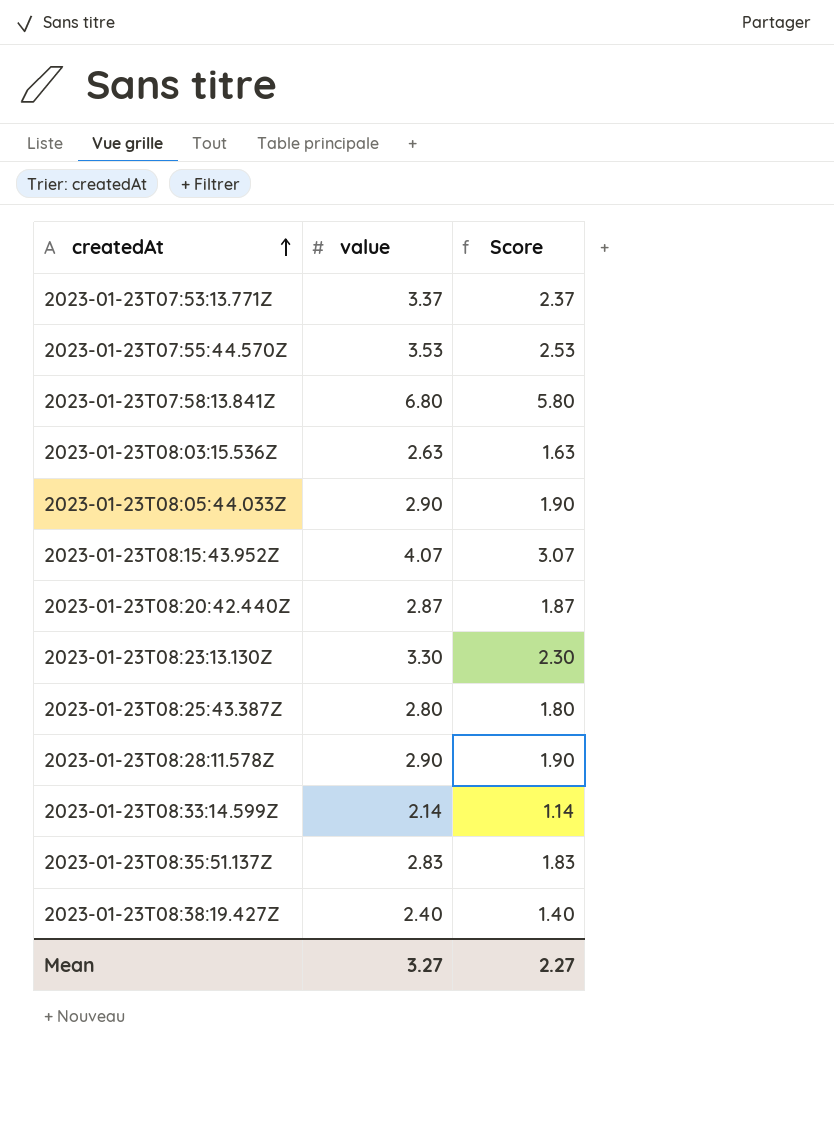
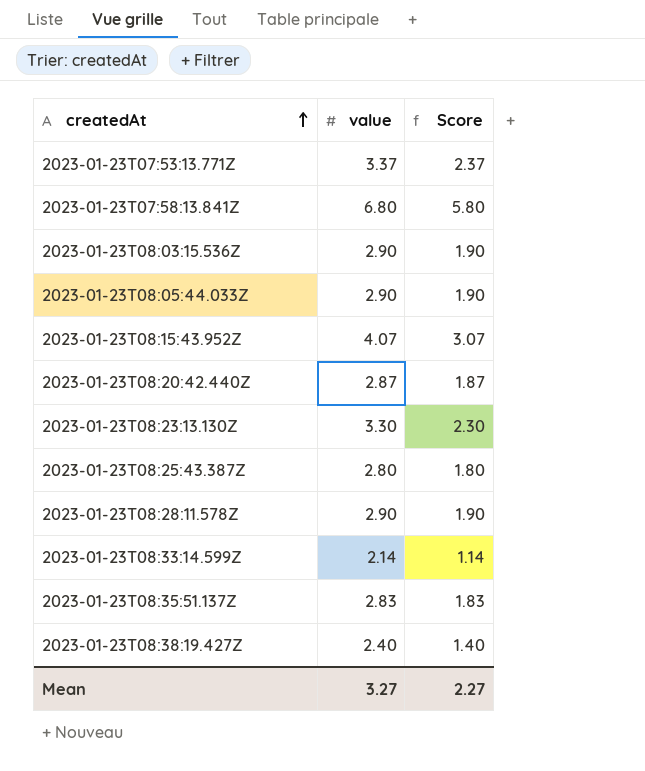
row 2023-01-23T07:55:44.570Z: 3.53 | 2.53 -> none
2023-01-23T08:03:15.536Z | value: 2.63 -> 2.90
2023-01-23T08:03:15.536Z | Score: 1.63 -> 1.90

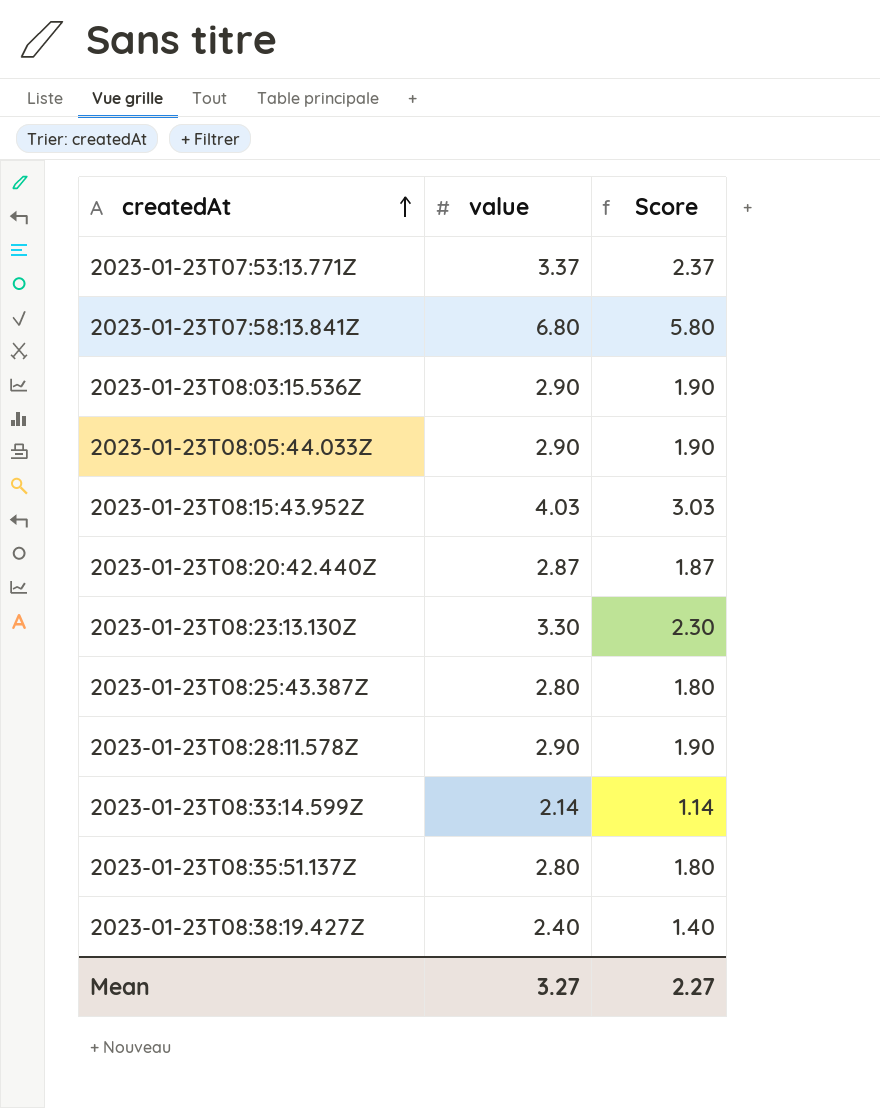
2023-01-23T08:15:43.952Z | value: 4.07 -> 4.03
2023-01-23T08:15:43.952Z | Score: 3.07 -> 3.03
2023-01-23T08:35:51.137Z | value: 2.83 -> 2.80
2023-01-23T08:35:51.137Z | Score: 1.83 -> 1.80

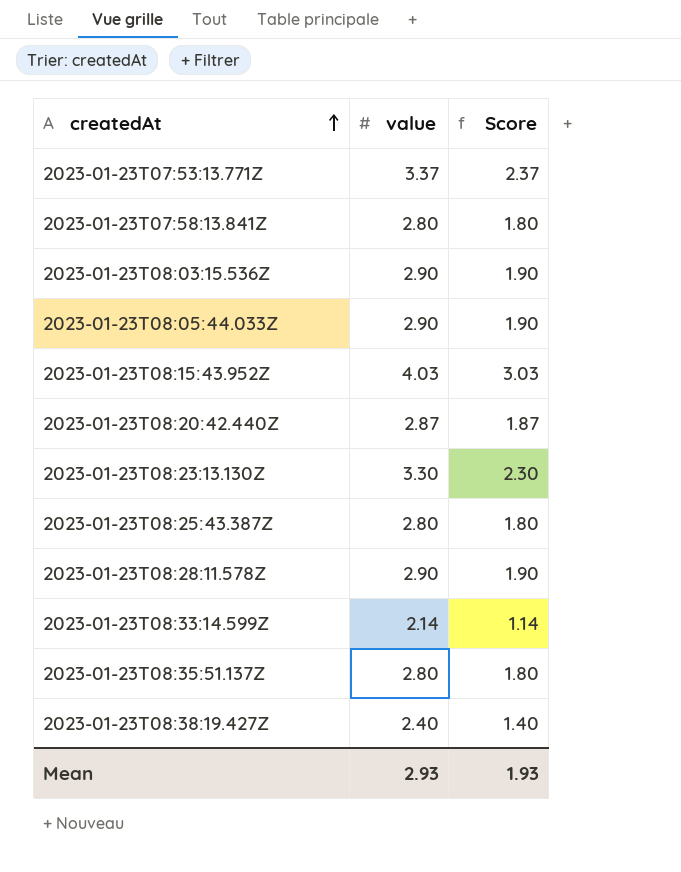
2023-01-23T07:58:13.841Z | value: 6.80 -> 2.80
2023-01-23T07:58:13.841Z | Score: 5.80 -> 1.80
Mean | value: 3.27 -> 2.93
Mean | Score: 2.27 -> 1.93

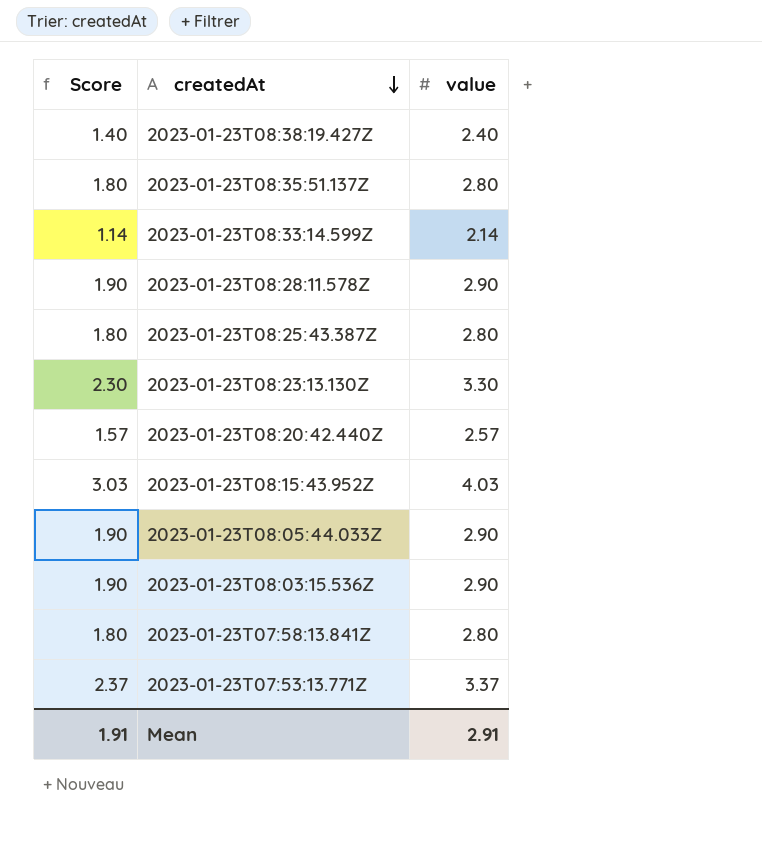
row order: createdAt ascending -> createdAt descending
column Score | position: 3 -> 1
2023-01-23T08:20:42.440Z | Score: 1.87 -> 1.57
2023-01-23T08:20:42.440Z | value: 2.87 -> 2.57
Mean | Score: 1.93 -> 1.91
Mean | value: 2.93 -> 2.91

